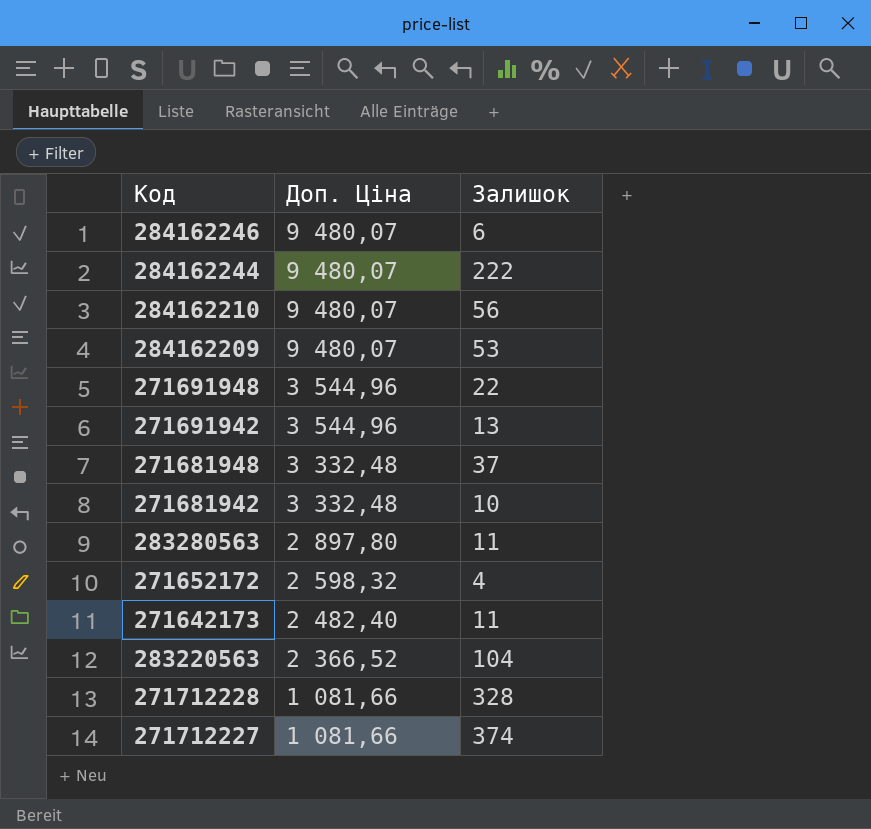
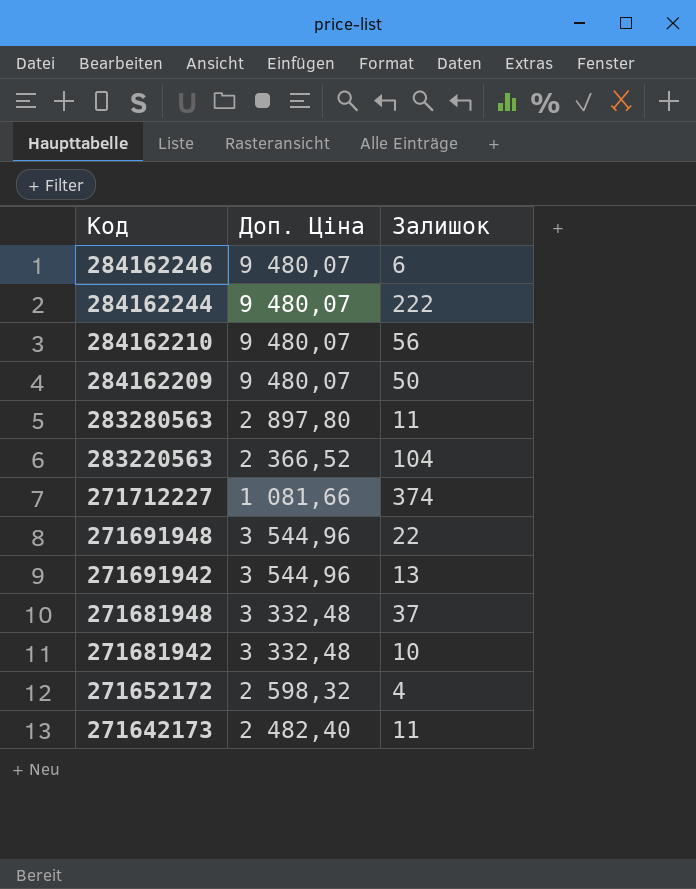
row order: Доп. Ціна descending -> Код descending
row 271712228: 1 081,66 | 328 -> none
284162209 | Залишок: 53 -> 50

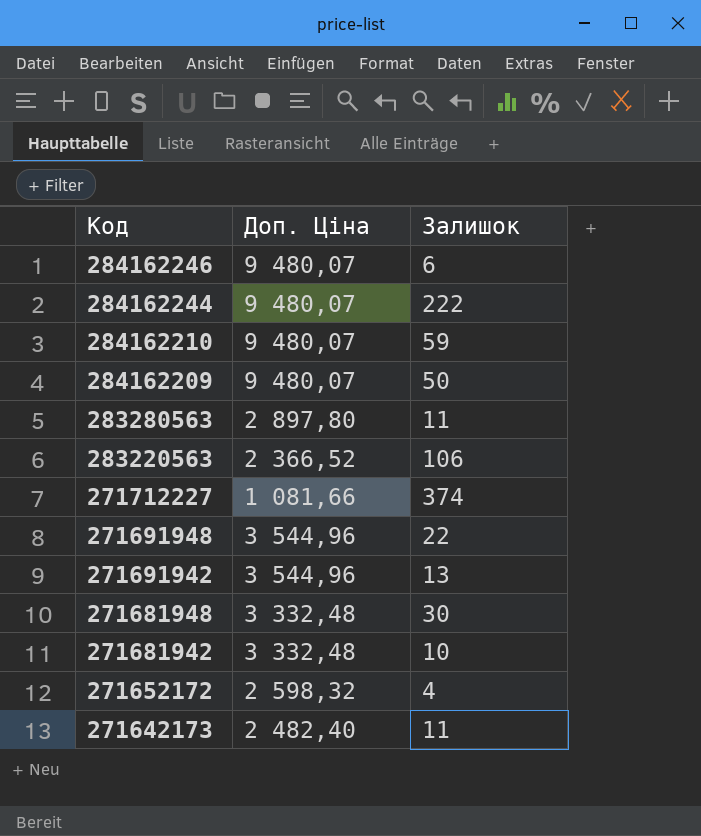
284162210 | Залишок: 56 -> 59
283220563 | Залишок: 104 -> 106
271681948 | Залишок: 37 -> 30

